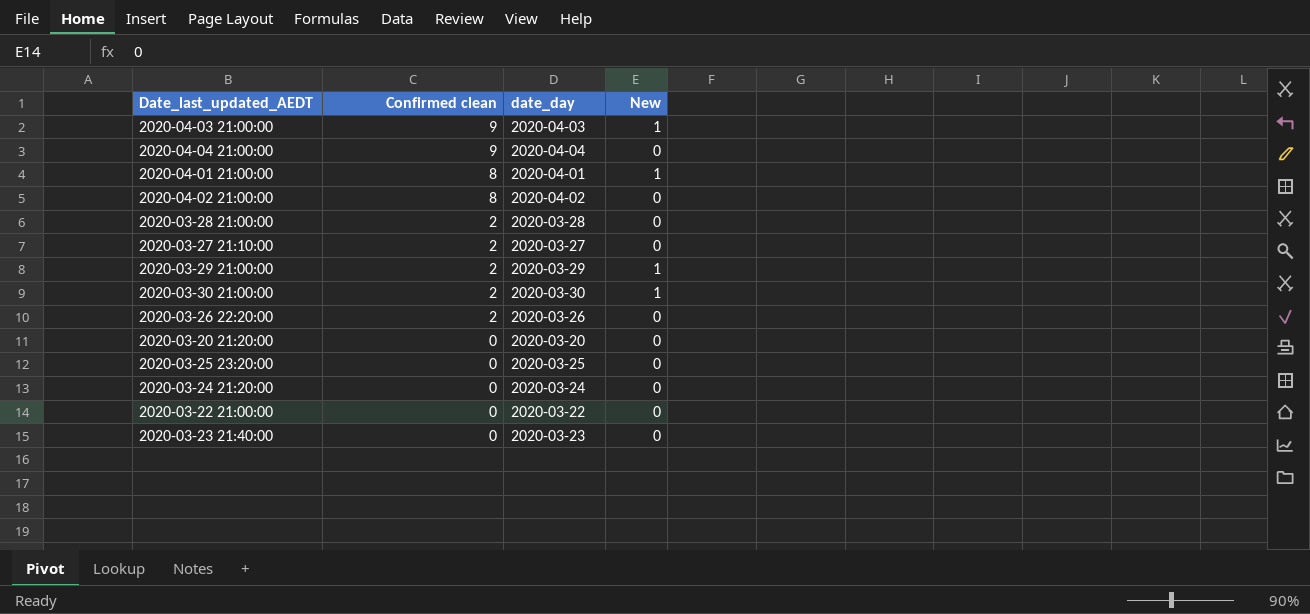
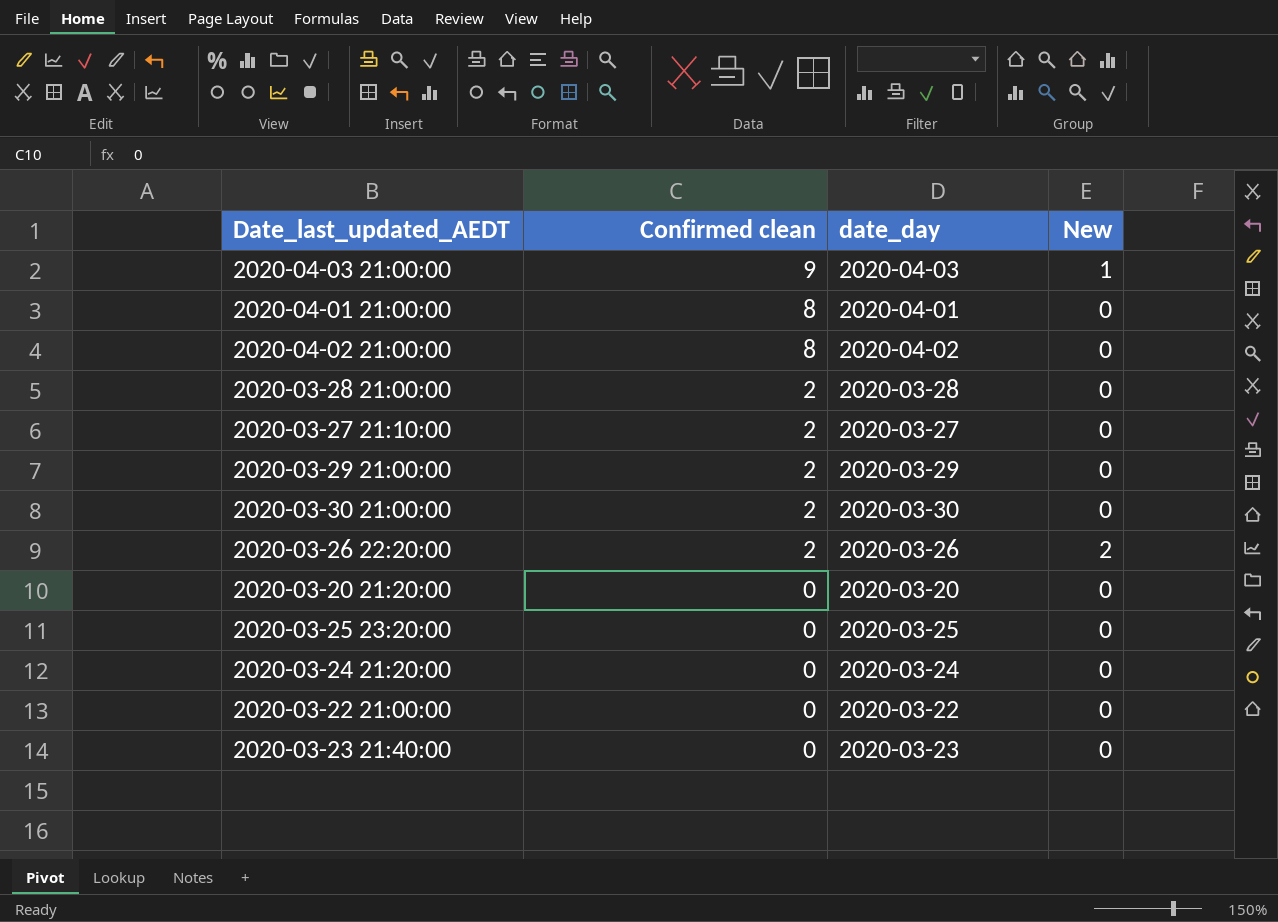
row 2020-04-04 21:00:00: 9 | 2020-04-04 | 0 -> none
2020-04-01 21:00:00 | New: 1 -> 0
2020-03-29 21:00:00 | New: 1 -> 0
2020-03-30 21:00:00 | New: 1 -> 0
2020-03-26 22:20:00 | New: 0 -> 2

